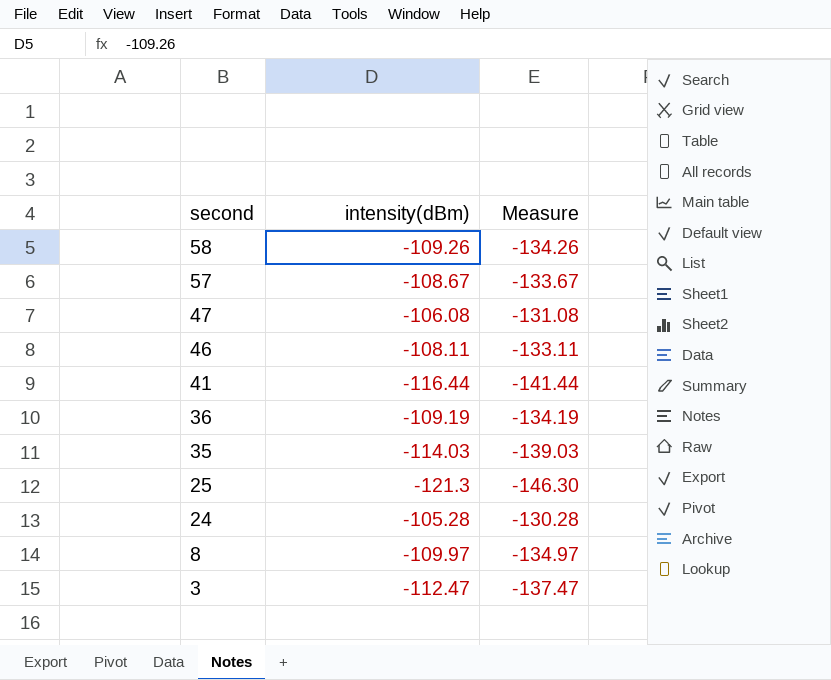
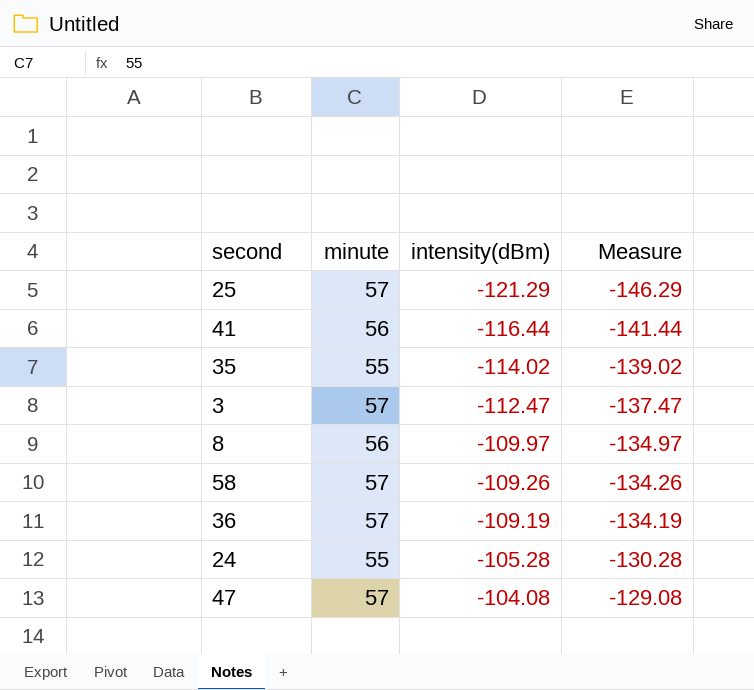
row order: second descending -> intensity(dBm) ascending
column minute | position: none -> 2
row 57: -108.67 | -133.67 -> none
row 46: -108.11 | -133.11 -> none
25 | intensity(dBm): -121.3 -> -121.29
25 | Measure: -146.30 -> -146.29
35 | intensity(dBm): -114.03 -> -114.02
35 | Measure: -139.03 -> -139.02
47 | intensity(dBm): -106.08 -> -104.08
47 | Measure: -131.08 -> -129.08

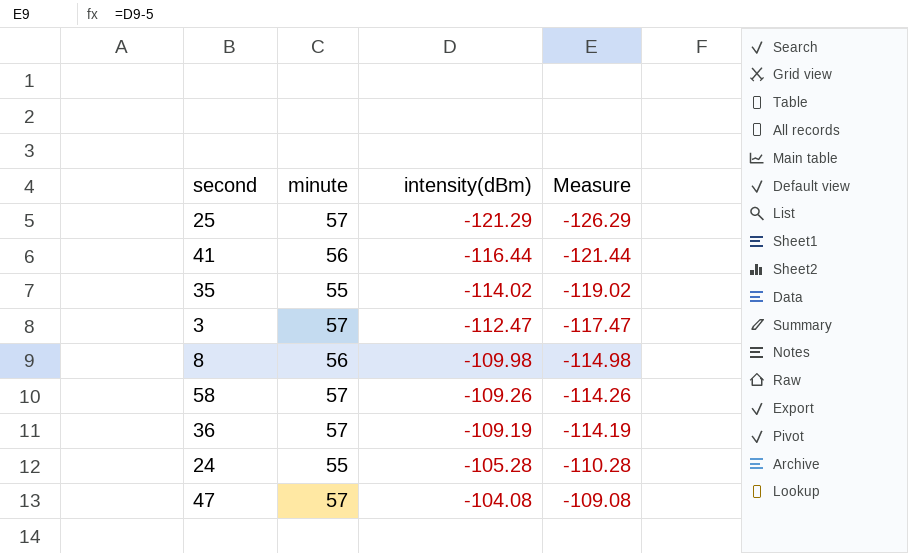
column Measure | formula: [intensity(dBm)] - 25 -> [intensity(dBm)] - 5
8 | intensity(dBm): -109.97 -> -109.98

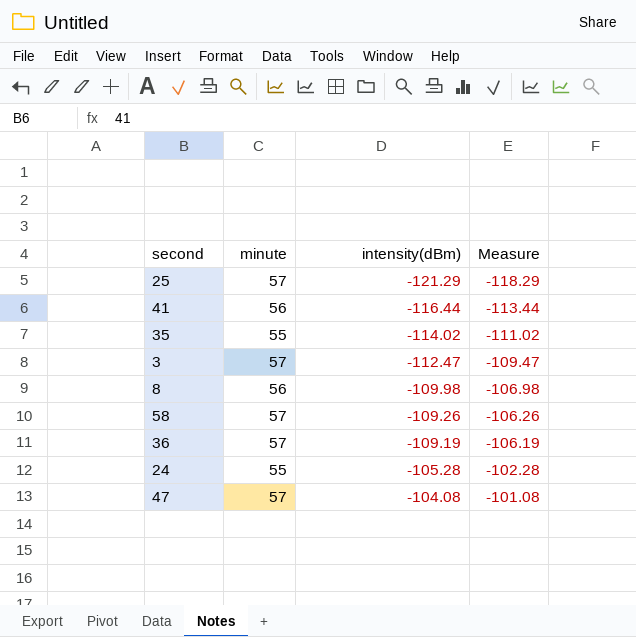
column Measure | formula: [intensity(dBm)] - 5 -> [intensity(dBm)] + 3

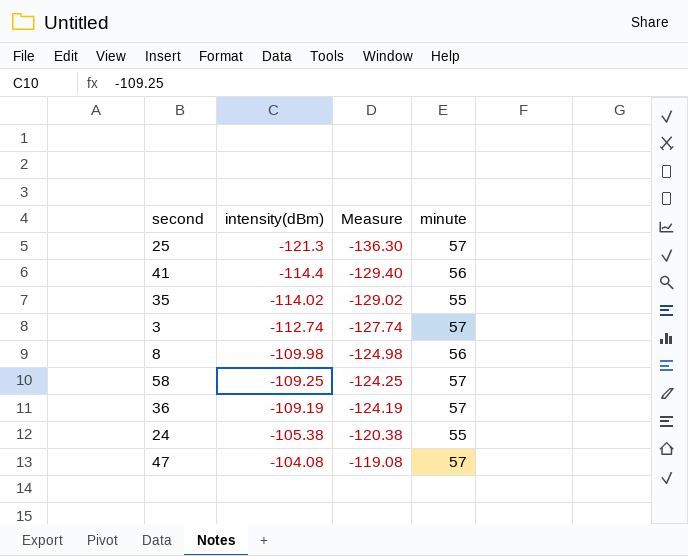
column Measure | formula: [intensity(dBm)] + 3 -> [intensity(dBm)] - 15
column minute | position: 2 -> 4
25 | intensity(dBm): -121.29 -> -121.3
41 | intensity(dBm): -116.44 -> -114.4
3 | intensity(dBm): -112.47 -> -112.74
58 | intensity(dBm): -109.26 -> -109.25
24 | intensity(dBm): -105.28 -> -105.38

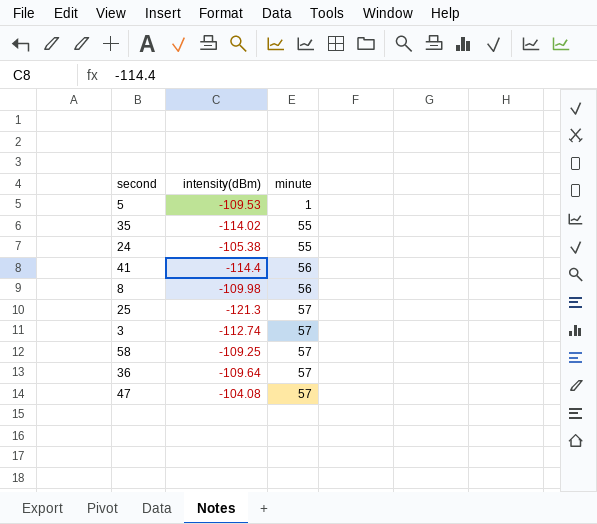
row order: intensity(dBm) ascending -> minute ascending
column Measure | formula: [intensity(dBm)] - 15 -> none
row 5: none -> -109.53 | 1
36 | intensity(dBm): -109.19 -> -109.64

